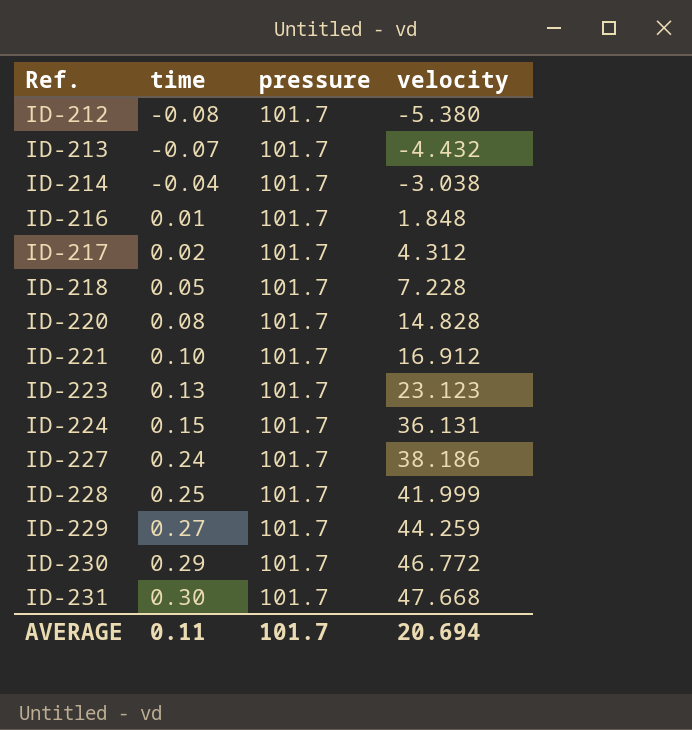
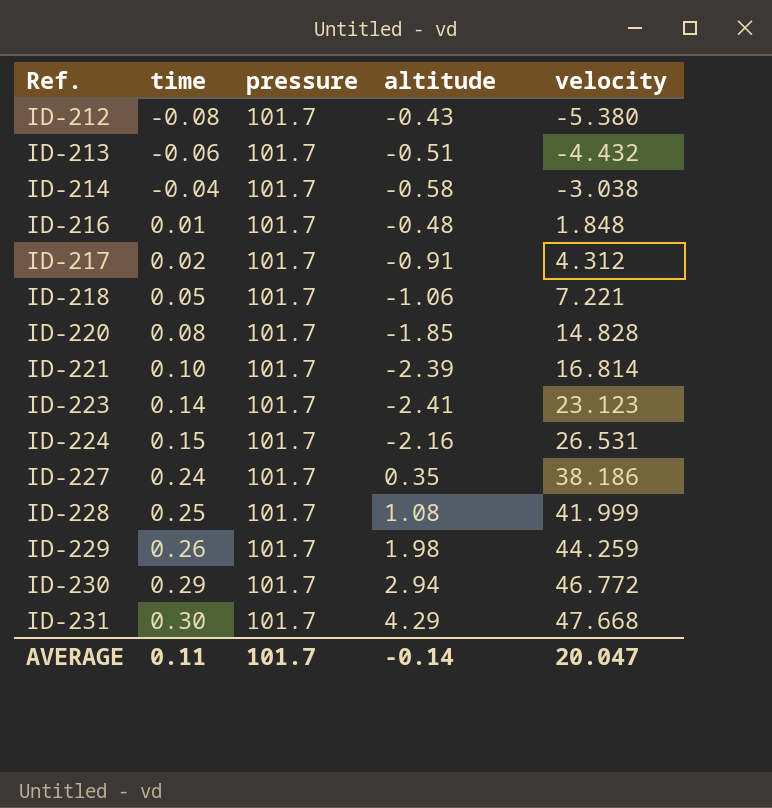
column altitude | position: none -> 4
ID-213 | time: -0.07 -> -0.06
ID-218 | velocity: 7.228 -> 7.221
ID-221 | velocity: 16.912 -> 16.814
ID-223 | time: 0.13 -> 0.14
ID-224 | velocity: 36.131 -> 26.531
ID-229 | time: 0.27 -> 0.26
AVERAGE | velocity: 20.694 -> 20.047

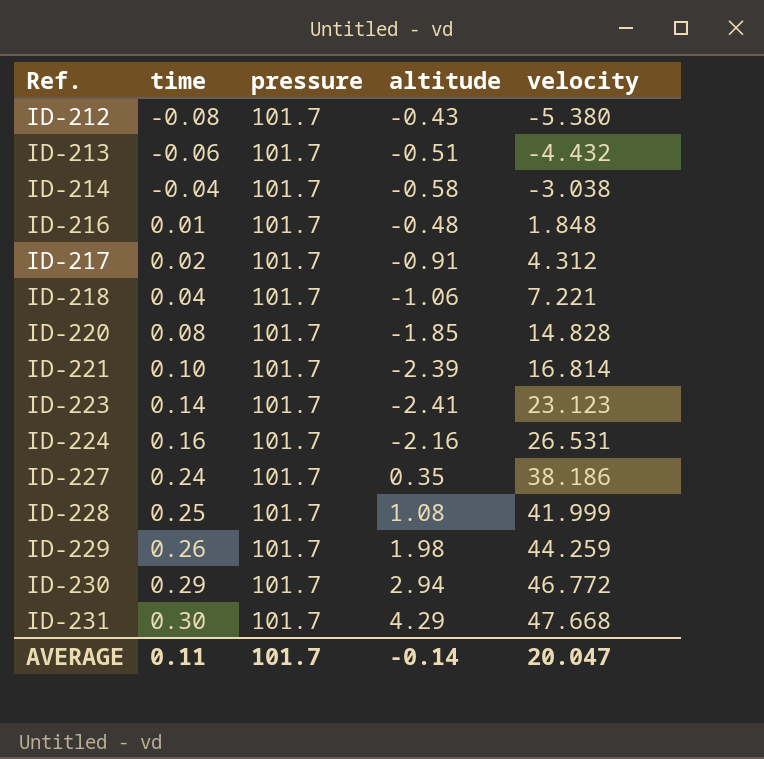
ID-218 | time: 0.05 -> 0.04
ID-224 | time: 0.15 -> 0.16

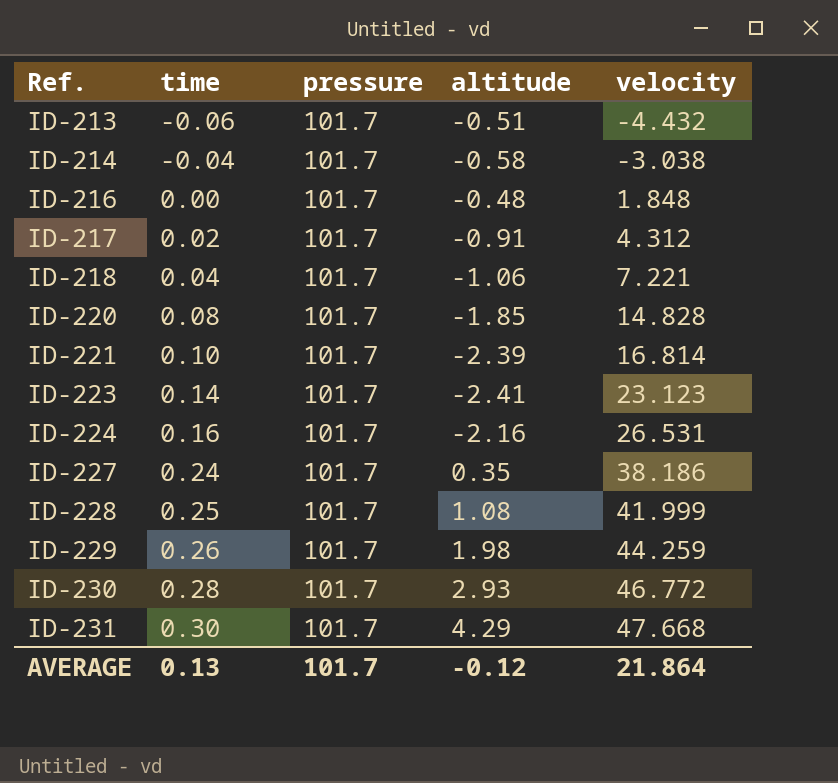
row ID-212: -0.08 | 101.7 | -0.43 | -5.380 -> none
ID-216 | time: 0.01 -> 0.00
ID-230 | time: 0.29 -> 0.28
ID-230 | altitude: 2.94 -> 2.93
AVERAGE | time: 0.11 -> 0.13
AVERAGE | altitude: -0.14 -> -0.12
AVERAGE | velocity: 20.047 -> 21.864

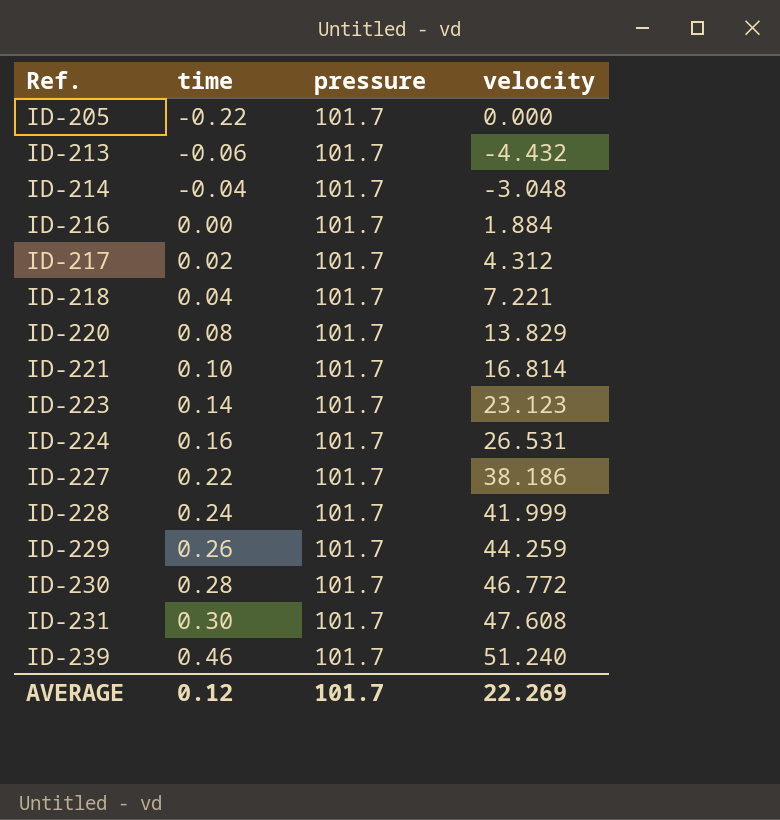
column altitude | position: 4 -> none
row ID-205: none -> -0.22 | 101.7 | 0.000
ID-214 | velocity: -3.038 -> -3.048
ID-216 | velocity: 1.848 -> 1.884
ID-220 | velocity: 14.828 -> 13.829
ID-227 | time: 0.24 -> 0.22
ID-228 | time: 0.25 -> 0.24
ID-231 | velocity: 47.668 -> 47.608
row ID-239: none -> 0.46 | 101.7 | 51.240
AVERAGE | time: 0.13 -> 0.12
AVERAGE | velocity: 21.864 -> 22.269

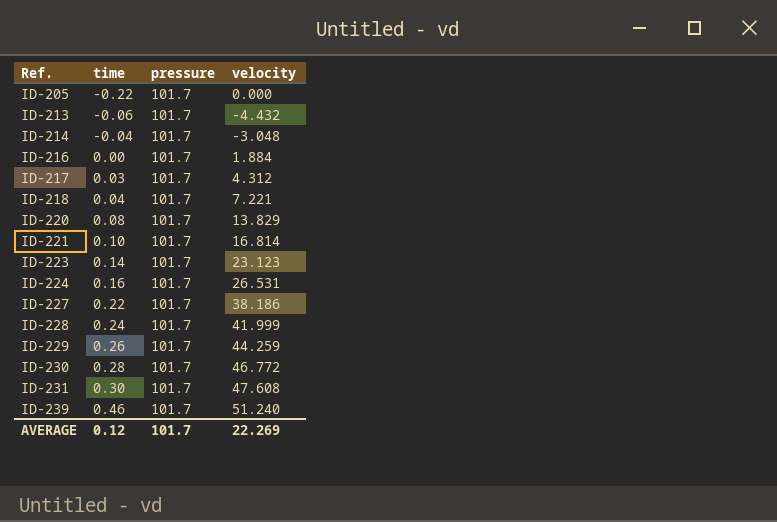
ID-217 | time: 0.02 -> 0.03

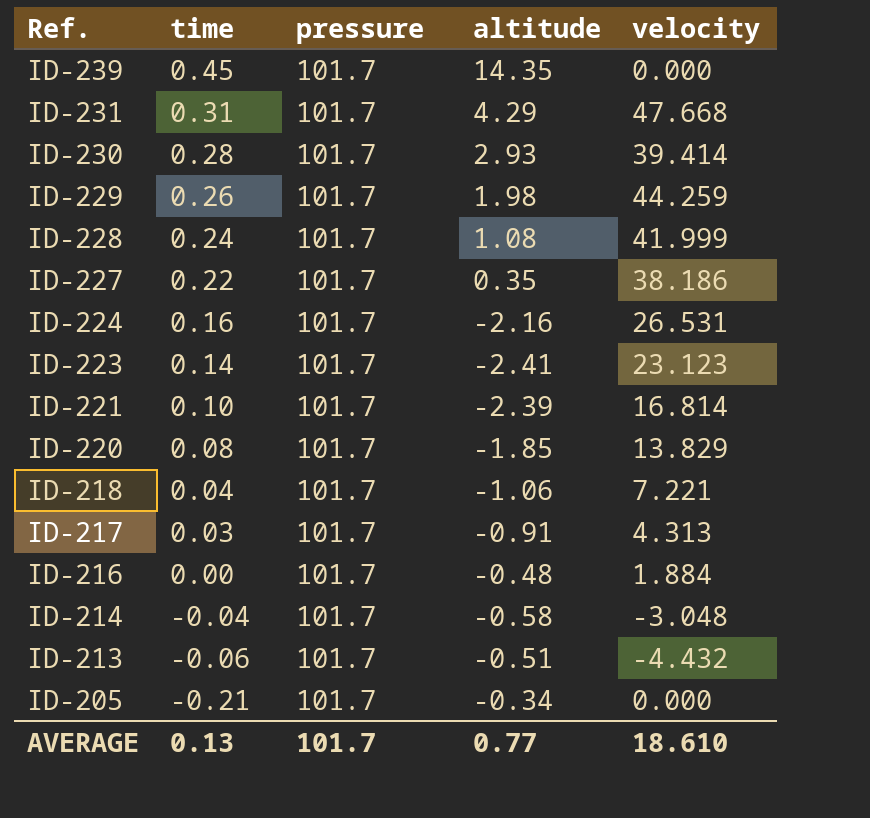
row order: Ref. ascending -> Ref. descending
column altitude | position: none -> 4
ID-239 | time: 0.46 -> 0.45
ID-239 | velocity: 51.240 -> 0.000
ID-231 | time: 0.30 -> 0.31
ID-231 | velocity: 47.608 -> 47.668
ID-230 | velocity: 46.772 -> 39.414
ID-217 | velocity: 4.312 -> 4.313
ID-205 | time: -0.22 -> -0.21
AVERAGE | time: 0.12 -> 0.13
AVERAGE | velocity: 22.269 -> 18.610

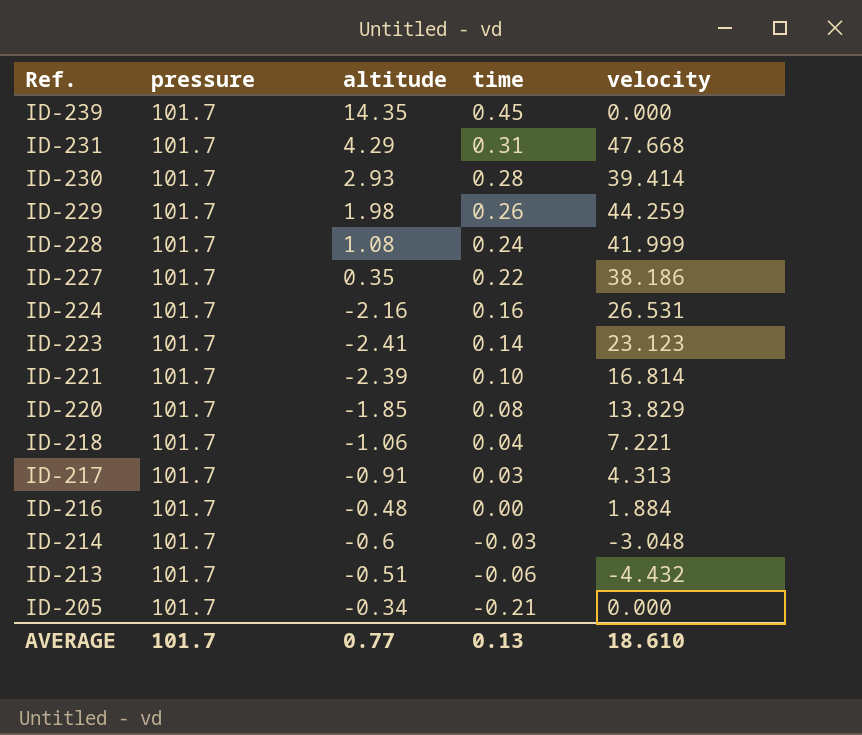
column time | position: 2 -> 4
ID-214 | altitude: -0.58 -> -0.6
ID-214 | time: -0.04 -> -0.03

